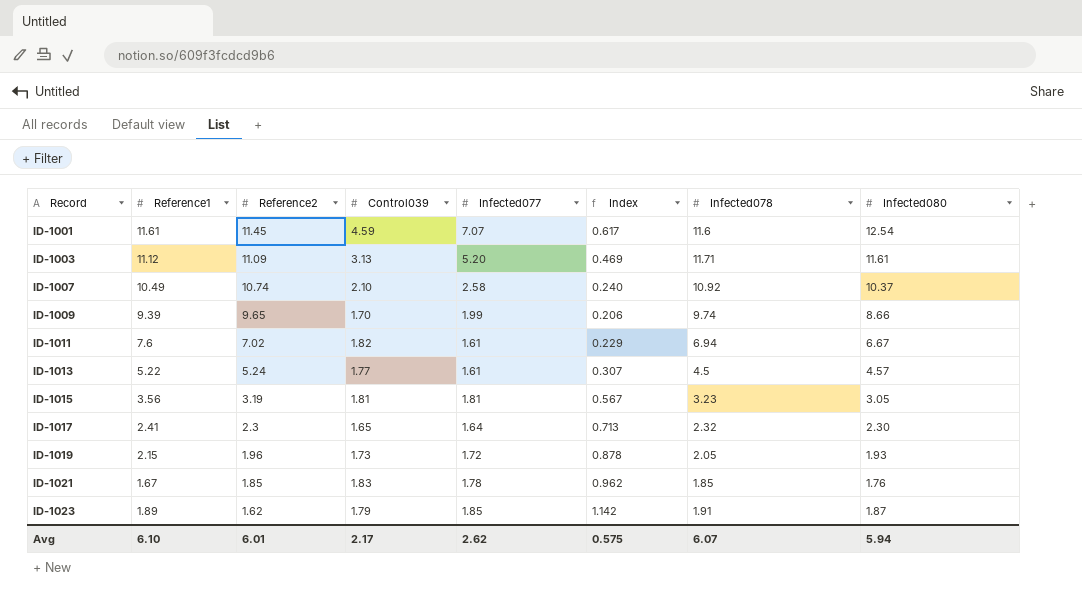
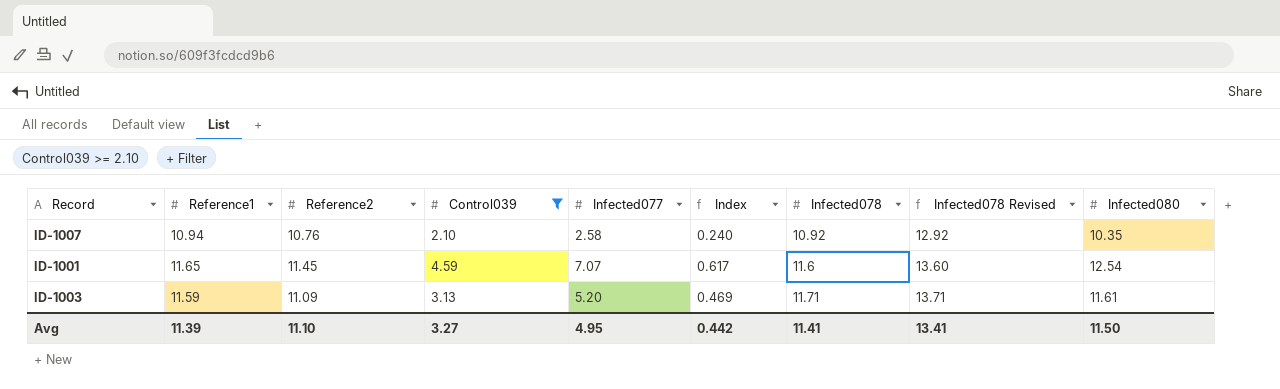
filter: none -> Control039 >= 2.10
row order: Record ascending -> Infected078 ascending
column Infected078 Revised | formula: none -> [Infected078] + 2
ID-1007 | Reference1: 10.49 -> 10.94
ID-1007 | Reference2: 10.74 -> 10.76
ID-1007 | Infected080: 10.37 -> 10.35
ID-1001 | Reference1: 11.61 -> 11.65
ID-1003 | Reference1: 11.12 -> 11.59
Avg | Reference1: 6.10 -> 11.39
Avg | Reference2: 6.01 -> 11.10
Avg | Control039: 2.17 -> 3.27
Avg | Infected077: 2.62 -> 4.95
Avg | Index: 0.575 -> 0.442
Avg | Infected078: 6.07 -> 11.41
Avg | Infected080: 5.94 -> 11.50

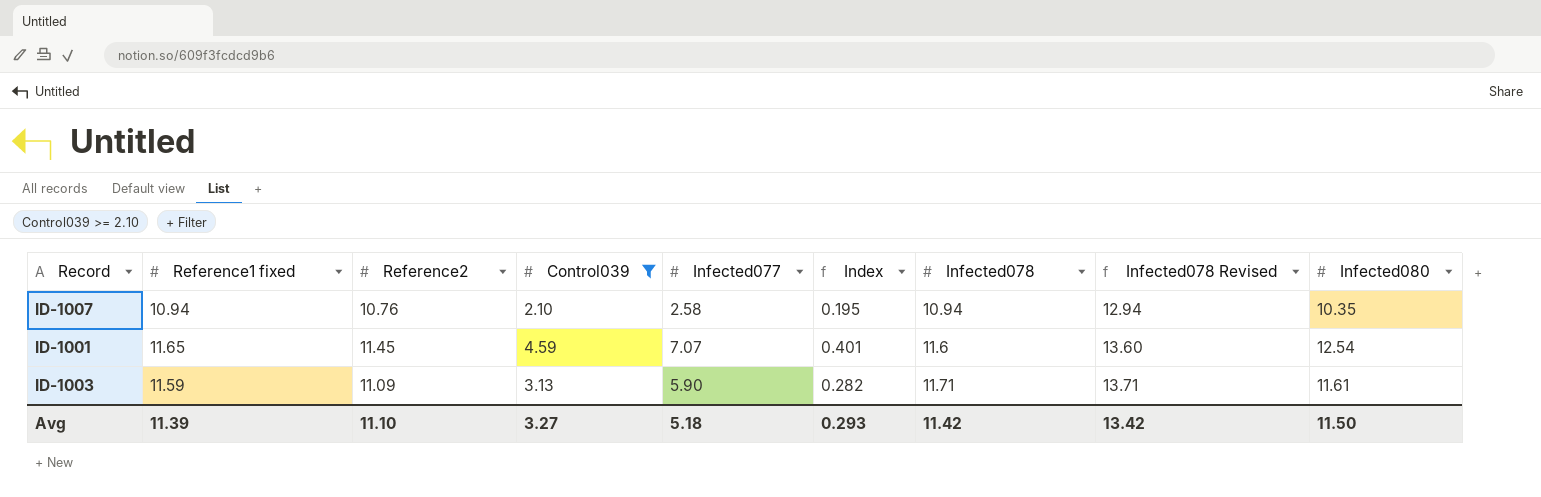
column name: Reference1 -> Reference1 fixed
column Index | formula: [Infected077] / [Reference2] -> [Control039] / [Reference2]
ID-1007 | Infected078: 10.92 -> 10.94
ID-1007 | Infected078 Revised: 12.92 -> 12.94
ID-1003 | Infected077: 5.20 -> 5.90
Avg | Infected077: 4.95 -> 5.18
Avg | Index: 0.442 -> 0.293
Avg | Infected078: 11.41 -> 11.42
Avg | Infected078 Revised: 13.41 -> 13.42

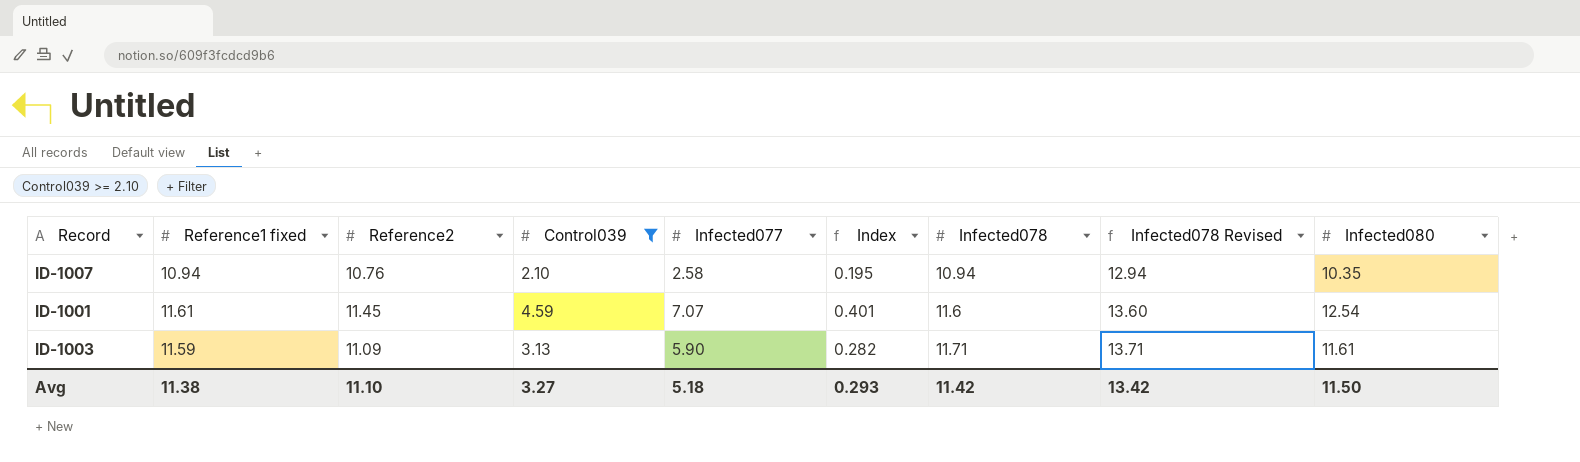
ID-1001 | Reference1 fixed: 11.65 -> 11.61
Avg | Reference1 fixed: 11.39 -> 11.38

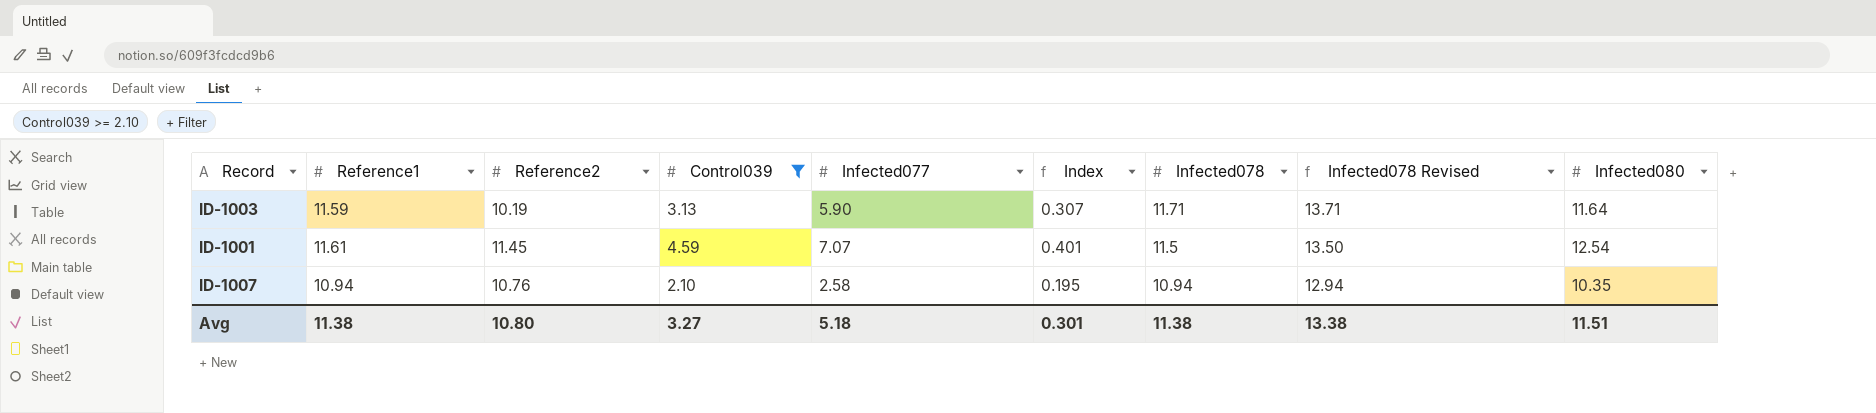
row order: Infected078 ascending -> Infected078 descending
column name: Reference1 fixed -> Reference1
ID-1003 | Reference2: 11.09 -> 10.19
ID-1003 | Index: 0.282 -> 0.307
ID-1003 | Infected080: 11.61 -> 11.64
ID-1001 | Infected078: 11.6 -> 11.5
ID-1001 | Infected078 Revised: 13.60 -> 13.50
Avg | Reference2: 11.10 -> 10.80
Avg | Index: 0.293 -> 0.301
Avg | Infected078: 11.42 -> 11.38
Avg | Infected078 Revised: 13.42 -> 13.38
Avg | Infected080: 11.50 -> 11.51

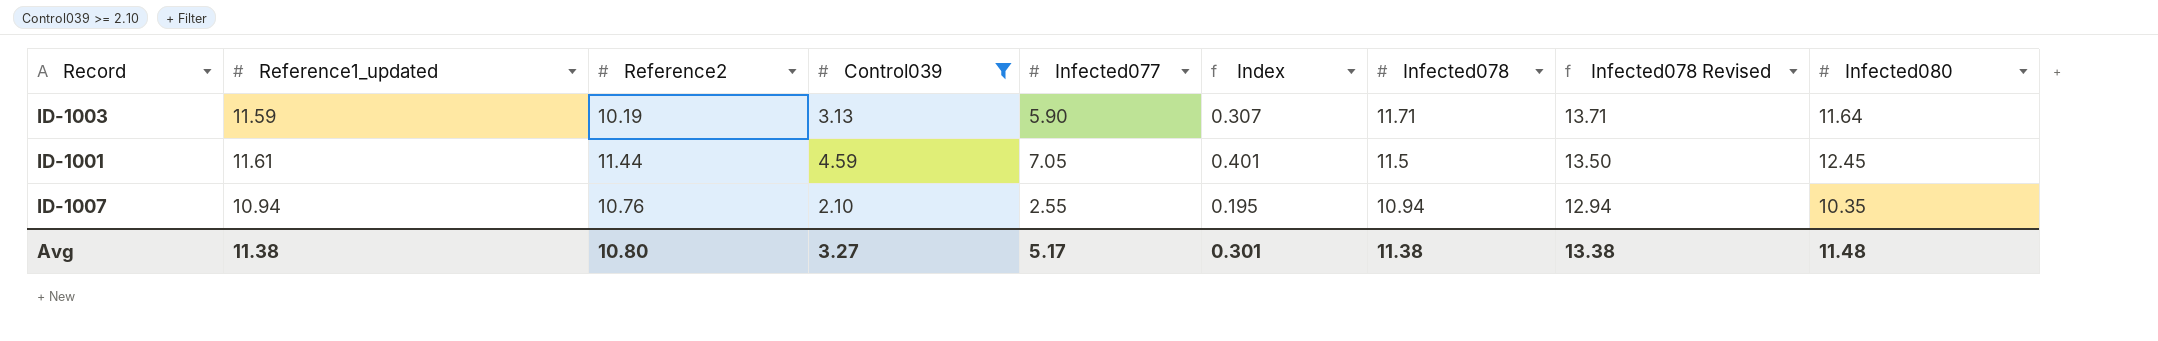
column name: Reference1 -> Reference1_updated
ID-1001 | Reference2: 11.45 -> 11.44
ID-1001 | Infected077: 7.07 -> 7.05
ID-1001 | Infected080: 12.54 -> 12.45
ID-1007 | Infected077: 2.58 -> 2.55
Avg | Infected077: 5.18 -> 5.17
Avg | Infected080: 11.51 -> 11.48

